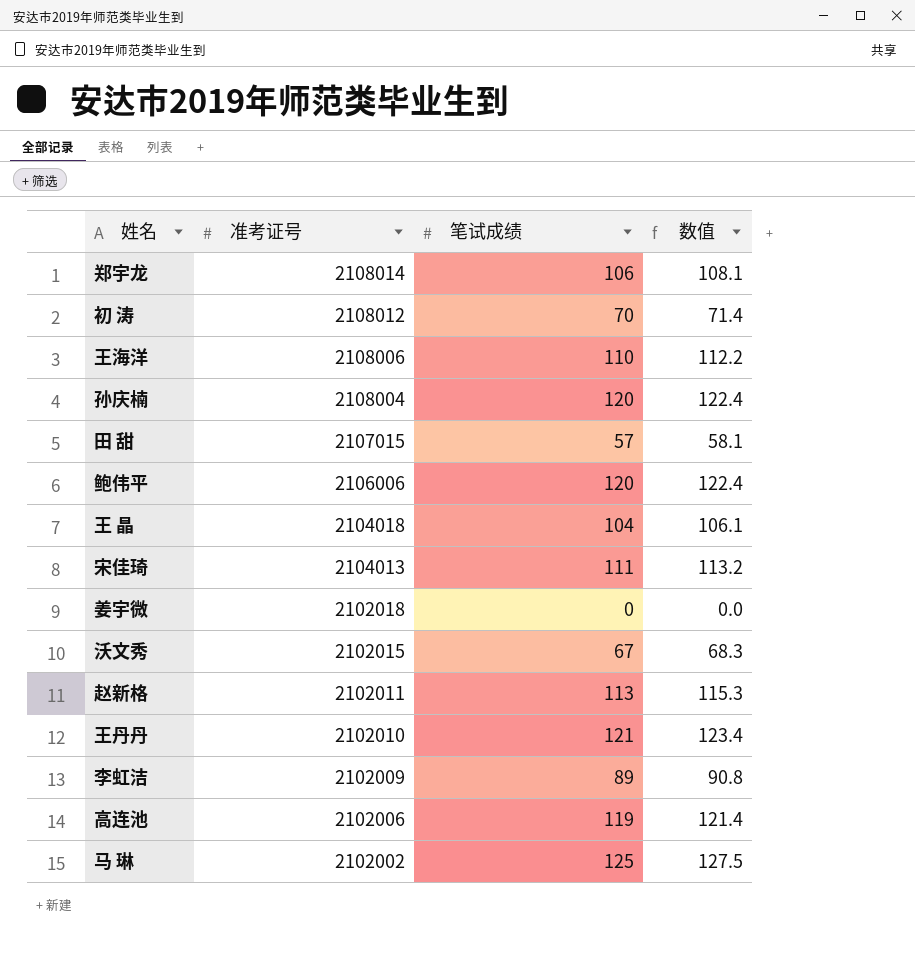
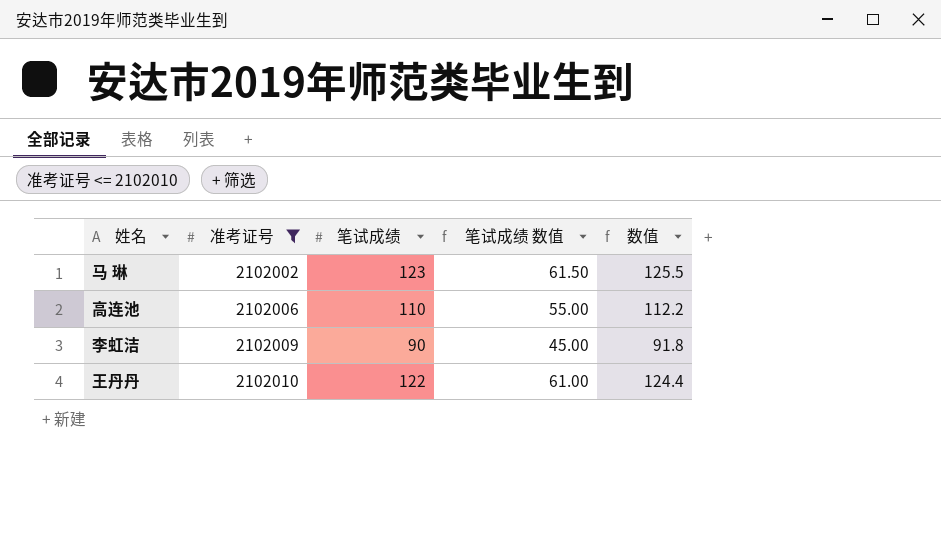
filter: none -> 准考证号 <= 2102010
row order: 准考证号 descending -> 准考证号 ascending
column 笔试成绩 数值 | formula: none -> [笔试成绩] * 0.5
马 琳 | 笔试成绩: 125 -> 123
马 琳 | 数值: 127.5 -> 125.5
高连池 | 笔试成绩: 119 -> 110
高连池 | 数值: 121.4 -> 112.2
李虹洁 | 笔试成绩: 89 -> 90
李虹洁 | 数值: 90.8 -> 91.8
王丹丹 | 笔试成绩: 121 -> 122
王丹丹 | 数值: 123.4 -> 124.4

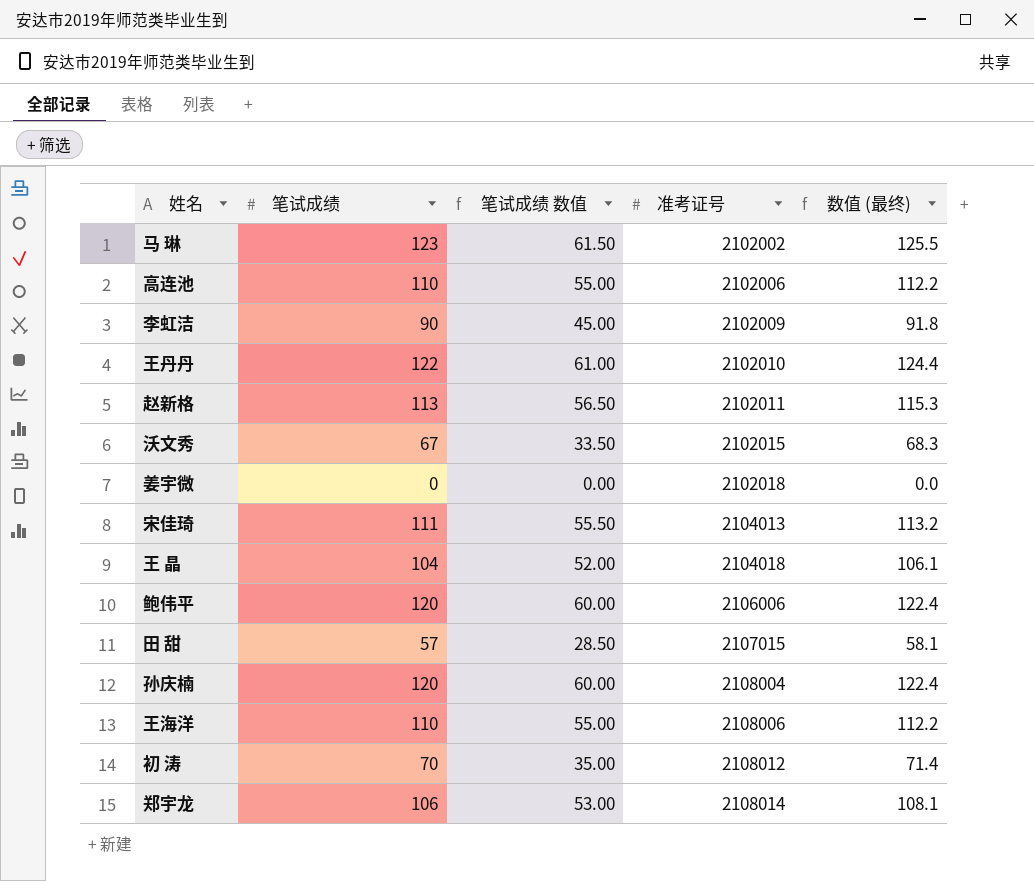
filter: 准考证号 <= 2102010 -> none
column 准考证号 | position: 2 -> 4
column name: 数值 -> 数值 (最终)

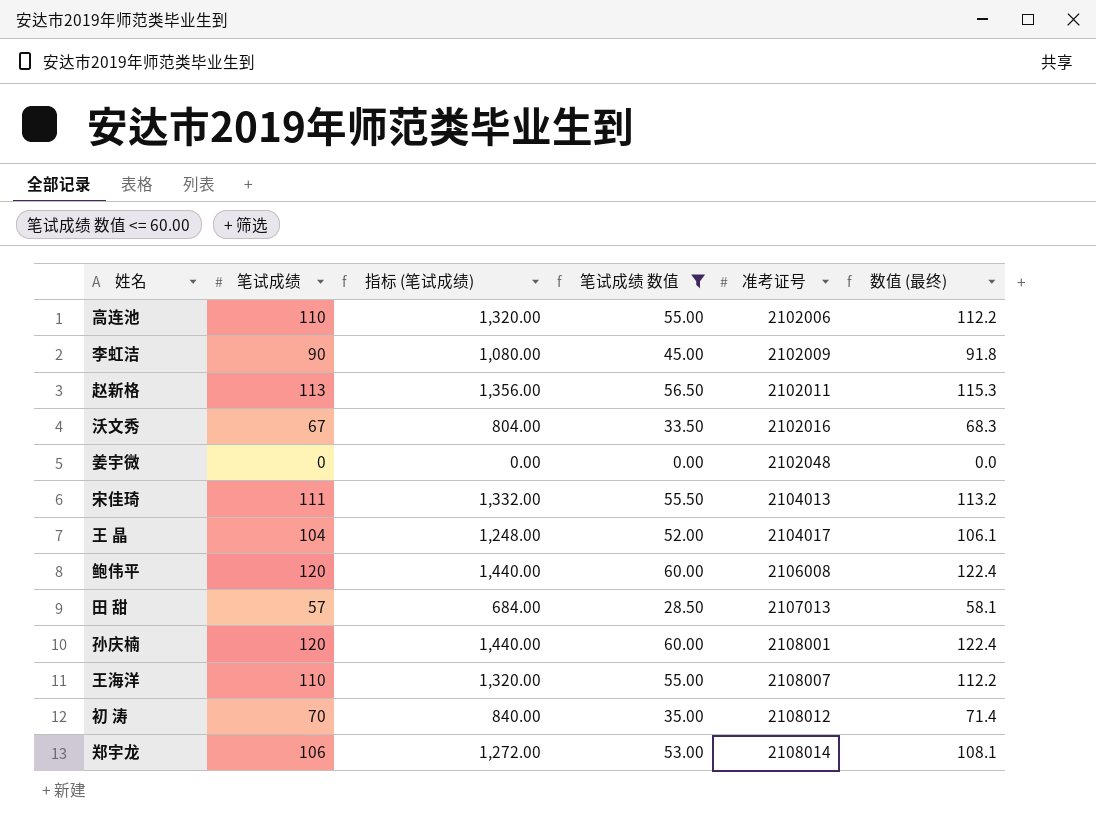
filter: none -> 笔试成绩 数值 <= 60.00
column 指标 (笔试成绩) | formula: none -> [笔试成绩] * 12
沃文秀 | 准考证号: 2102015 -> 2102016
姜宇微 | 准考证号: 2102018 -> 2102048
王 晶 | 准考证号: 2104018 -> 2104017
鲍伟平 | 准考证号: 2106006 -> 2106008
田 甜 | 准考证号: 2107015 -> 2107013
孙庆楠 | 准考证号: 2108004 -> 2108001
王海洋 | 准考证号: 2108006 -> 2108007

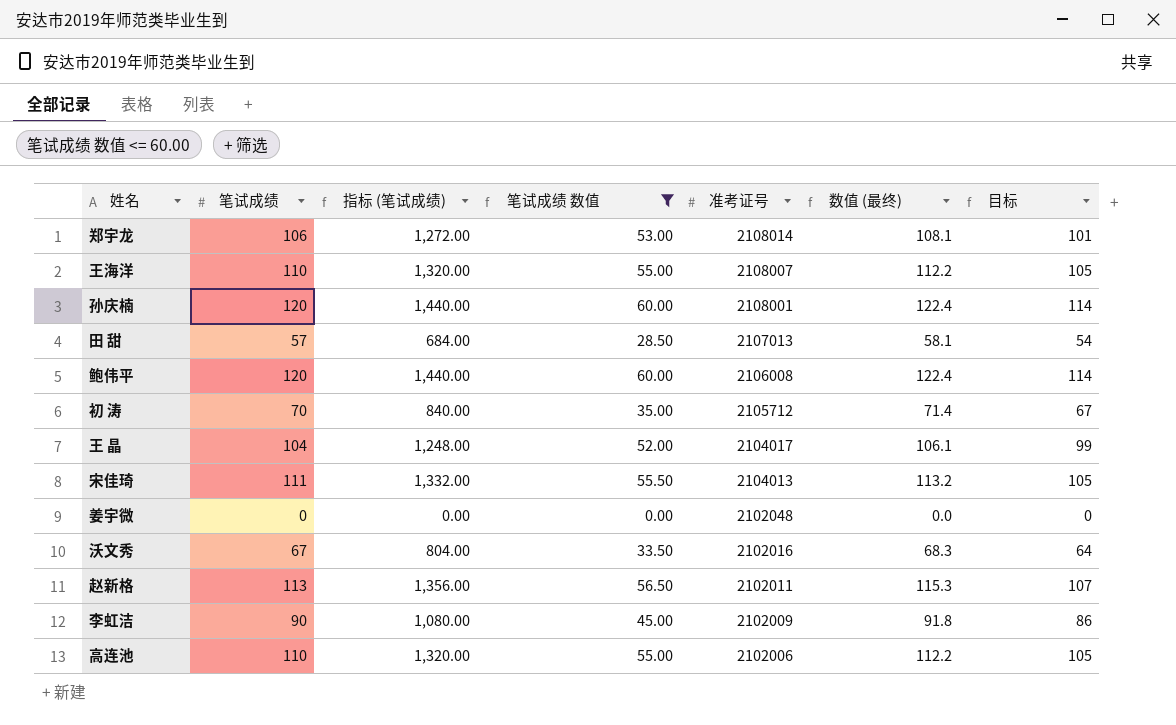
row order: 准考证号 ascending -> 准考证号 descending
column 目标 | formula: none -> [笔试成绩] * 0.95
初 涛 | 准考证号: 2108012 -> 2105712

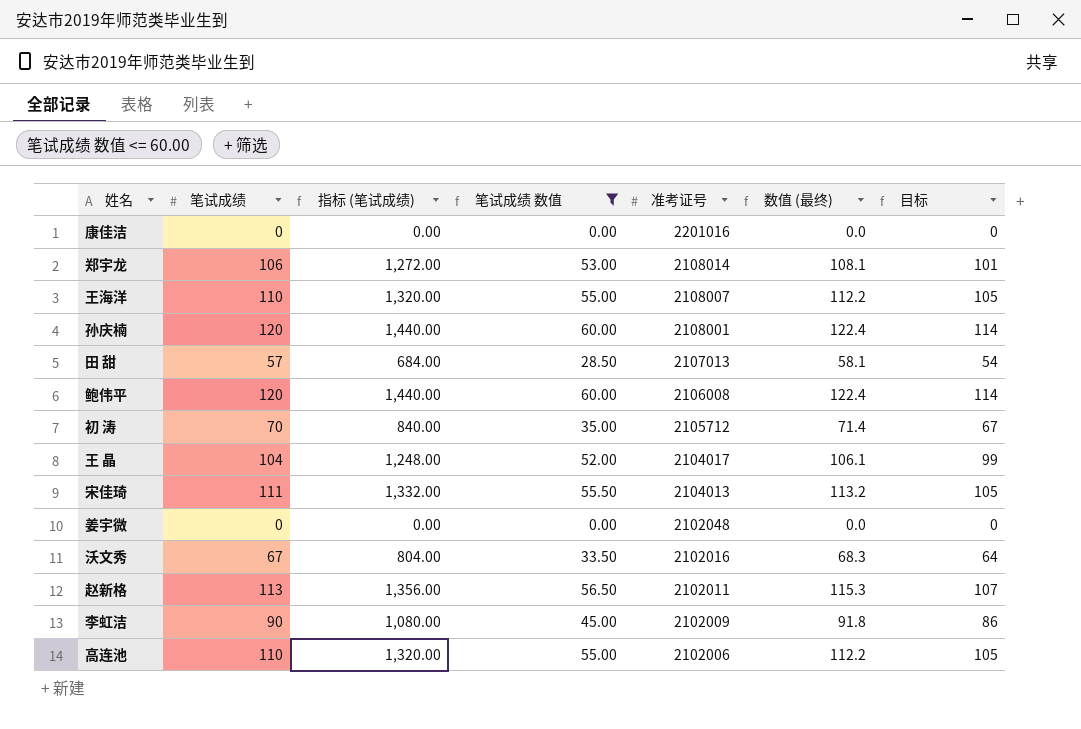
row 康佳洁: none -> 0 | 0.00 | 0.00 | 2201016 | 0.0 | 0

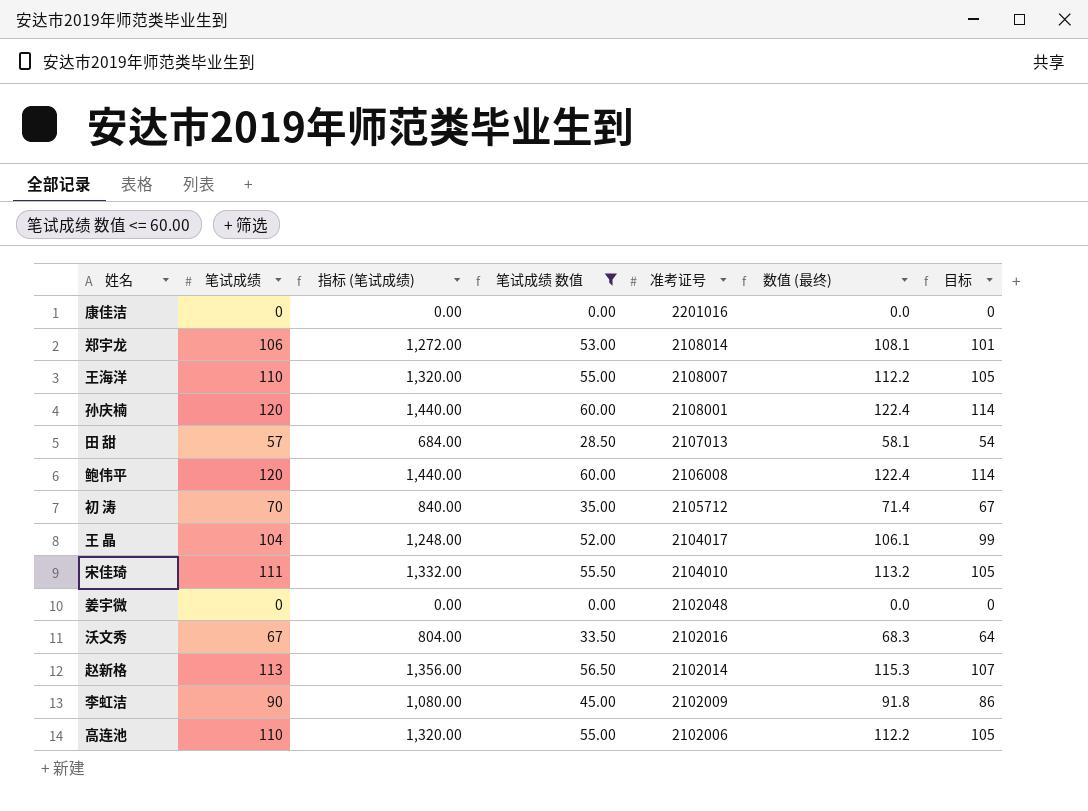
宋佳琦 | 准考证号: 2104013 -> 2104010
赵新格 | 准考证号: 2102011 -> 2102014

